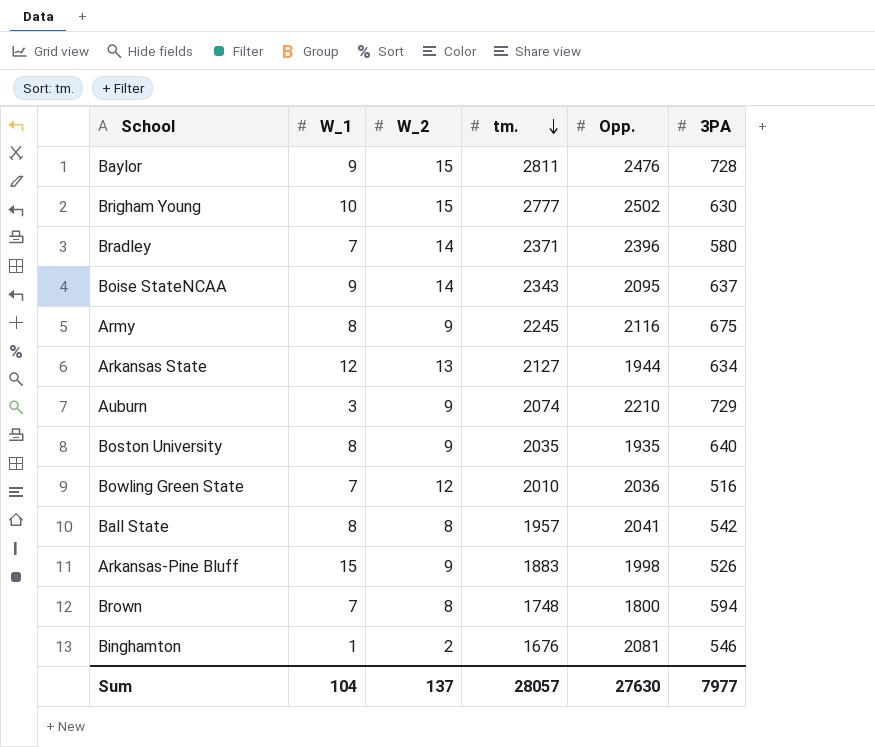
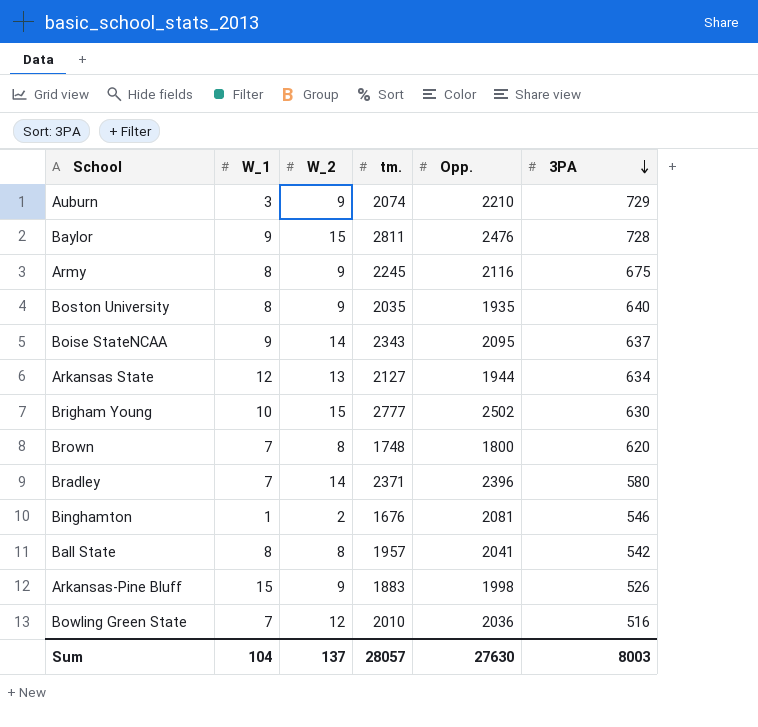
row order: tm. descending -> 3PA descending
Brown | 3PA: 594 -> 620
Sum | 3PA: 7977 -> 8003

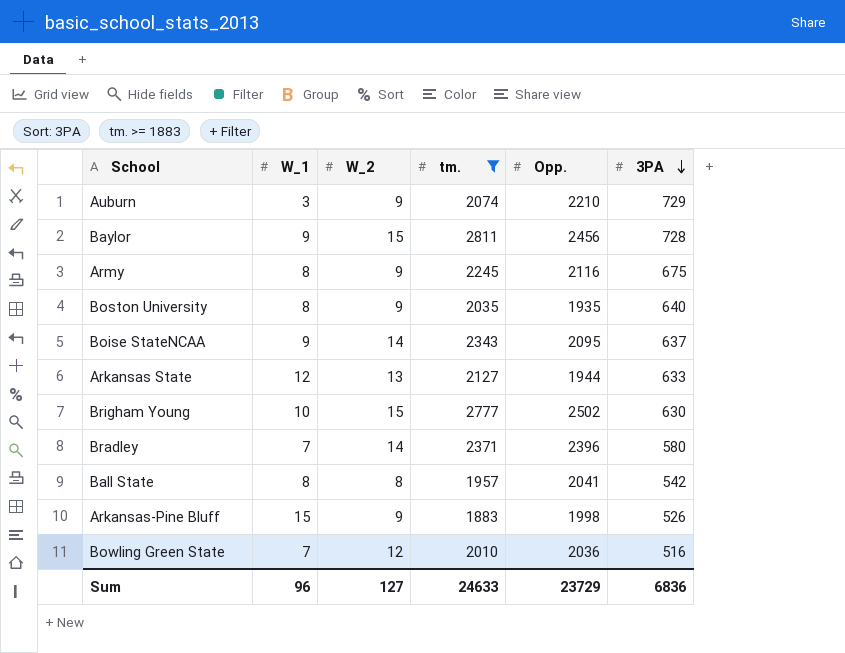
filter: none -> tm. >= 1883
Baylor | Opp.: 2476 -> 2456
Arkansas State | 3PA: 634 -> 633
Sum | W_1: 104 -> 96
Sum | W_2: 137 -> 127
Sum | tm.: 28057 -> 24633
Sum | Opp.: 27630 -> 23729
Sum | 3PA: 8003 -> 6836

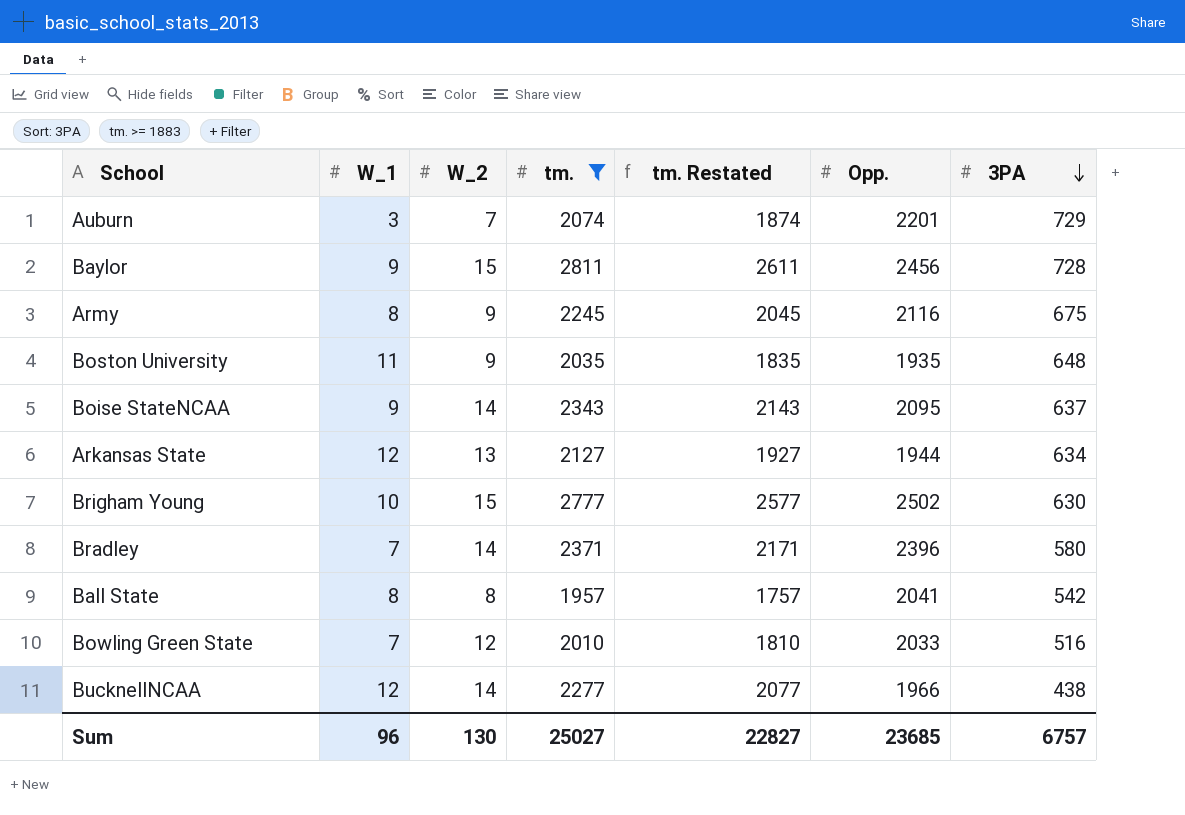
column tm. Restated | formula: none -> [tm.] - 200
row Arkansas-Pine Bluff: 15 | 9 | 1883 | 1998 | 526 -> none
Auburn | W_2: 9 -> 7
Auburn | Opp.: 2210 -> 2201
Boston University | W_1: 8 -> 11
Boston University | 3PA: 640 -> 648
Arkansas State | 3PA: 633 -> 634
Bowling Green State | Opp.: 2036 -> 2033
row BucknellNCAA: none -> 12 | 14 | 2277 | 2077 | 1966 | 438
Sum | W_2: 127 -> 130
Sum | tm.: 24633 -> 25027
Sum | Opp.: 23729 -> 23685
Sum | 3PA: 6836 -> 6757

